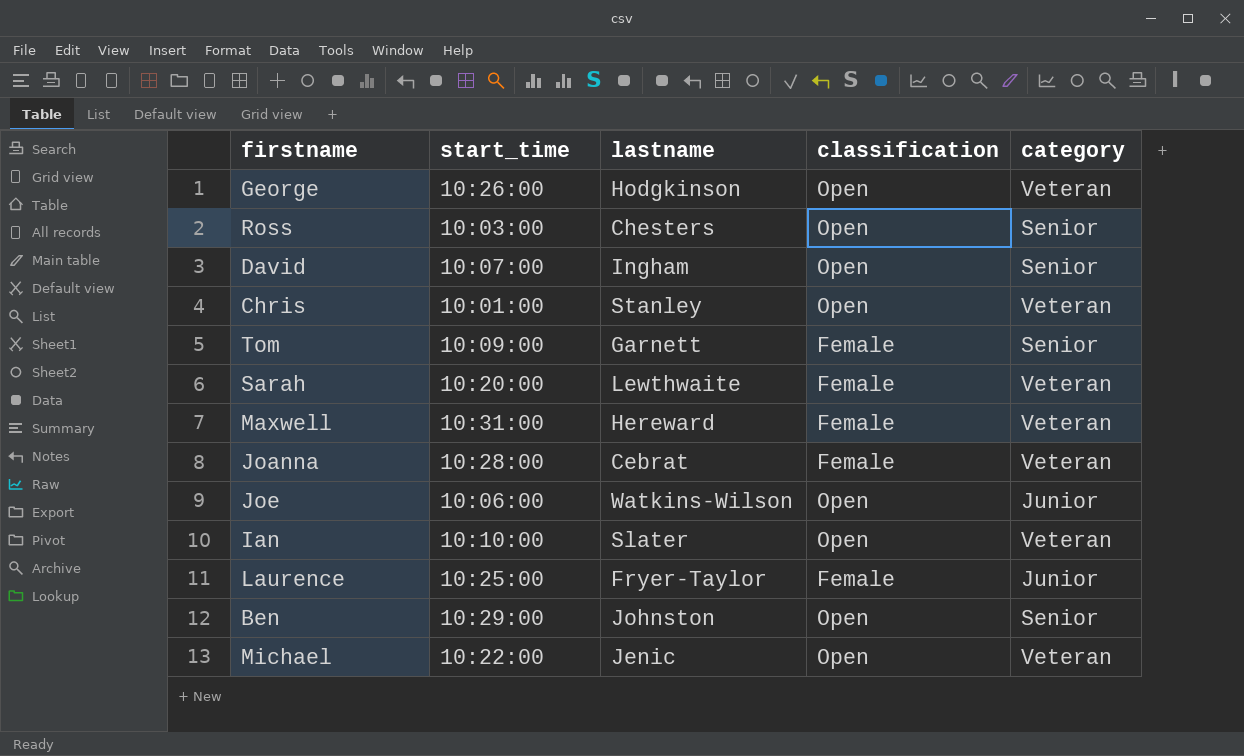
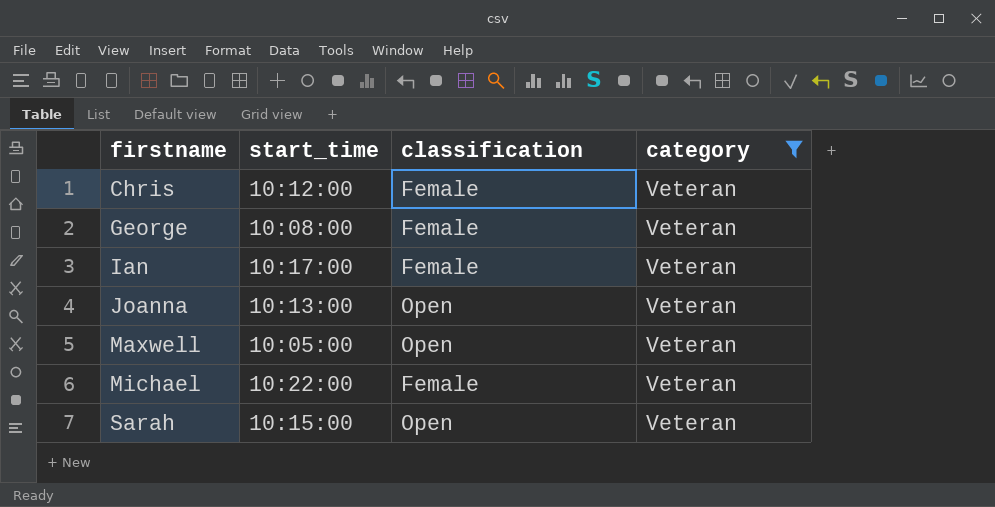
filter: none -> category = Veteran
row order: none -> firstname ascending
column lastname | position: 3 -> none
Chris | start_time: 10:01:00 -> 10:12:00
Chris | classification: Open -> Female
George | start_time: 10:26:00 -> 10:08:00
George | classification: Open -> Female
Ian | start_time: 10:10:00 -> 10:17:00
Ian | classification: Open -> Female
Joanna | start_time: 10:28:00 -> 10:13:00
Joanna | classification: Female -> Open
Maxwell | start_time: 10:31:00 -> 10:05:00
Maxwell | classification: Female -> Open
Michael | classification: Open -> Female
Sarah | start_time: 10:20:00 -> 10:15:00
Sarah | classification: Female -> Open

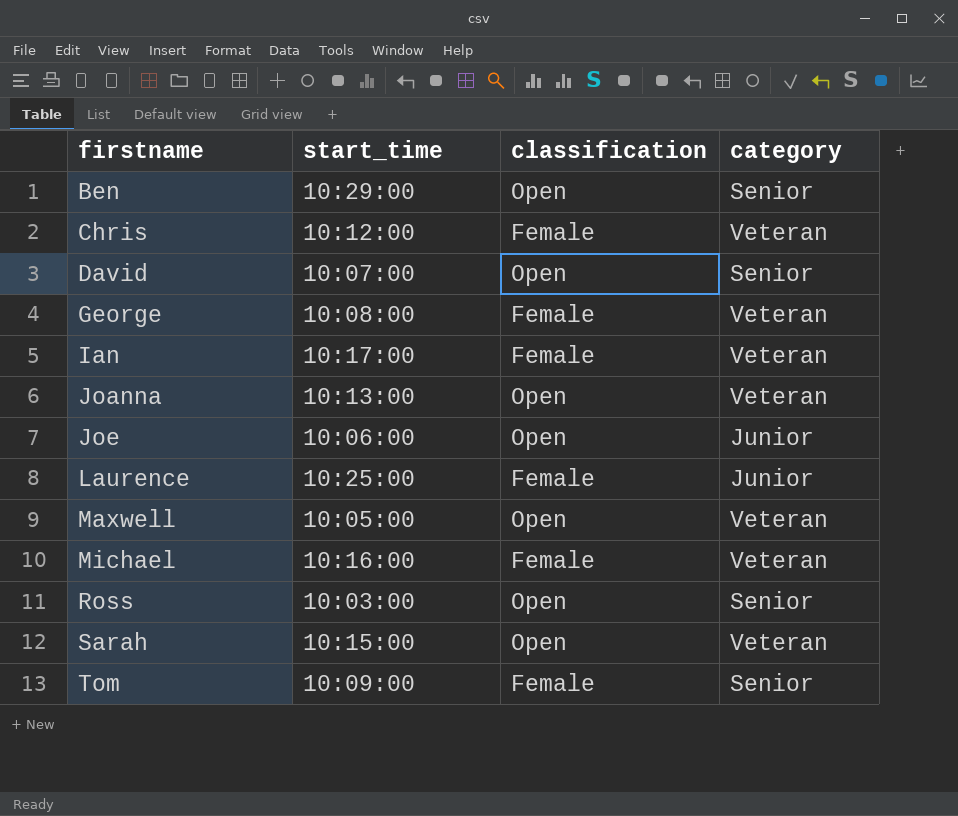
filter: category = Veteran -> none
Michael | start_time: 10:22:00 -> 10:16:00

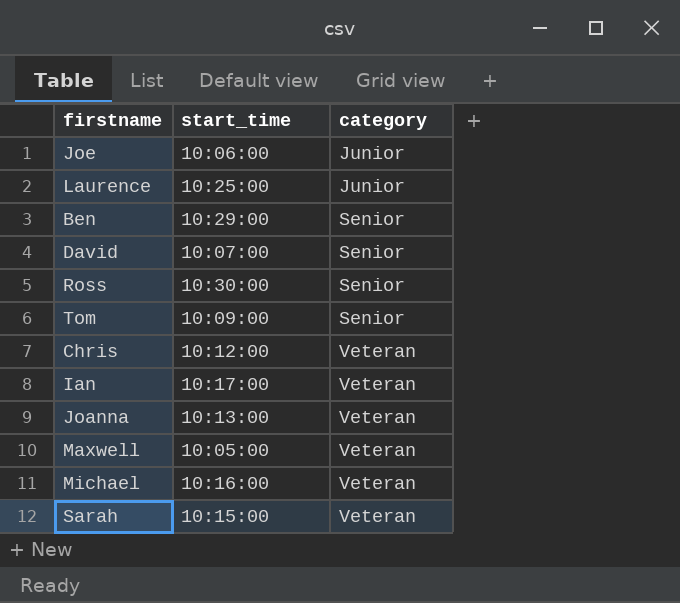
row order: firstname ascending -> category ascending
column classification | position: 3 -> none
row George: 10:08:00 | Female | Veteran -> none
Ross | start_time: 10:03:00 -> 10:30:00

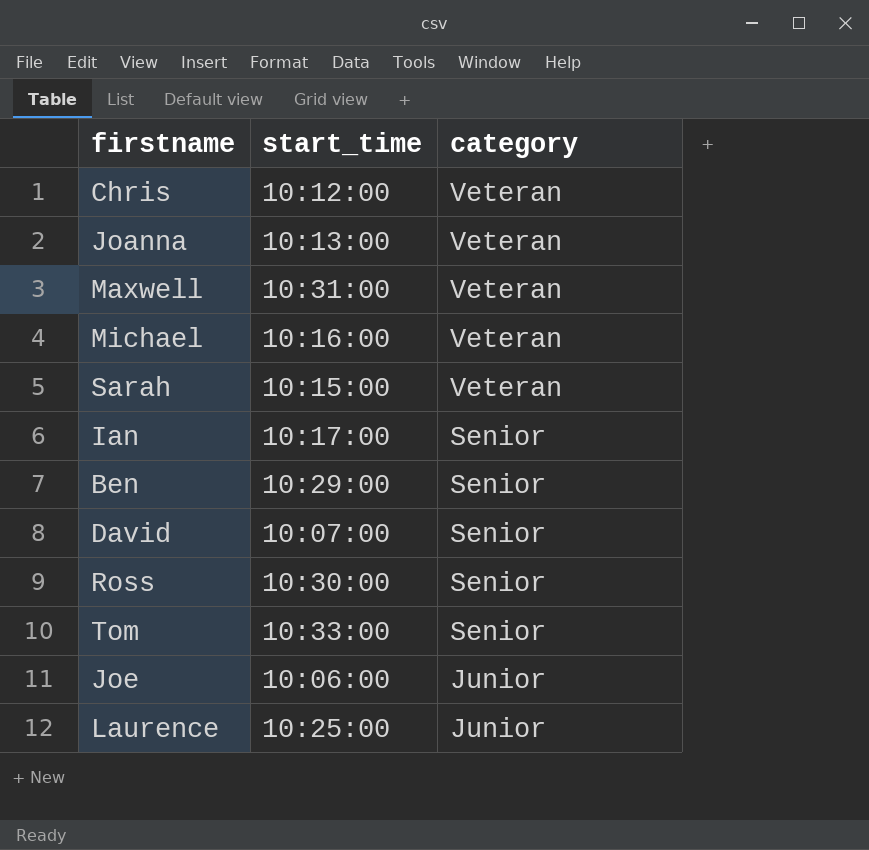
row order: category ascending -> category descending
Maxwell | start_time: 10:05:00 -> 10:31:00
Ian | category: Veteran -> Senior
Tom | start_time: 10:09:00 -> 10:33:00

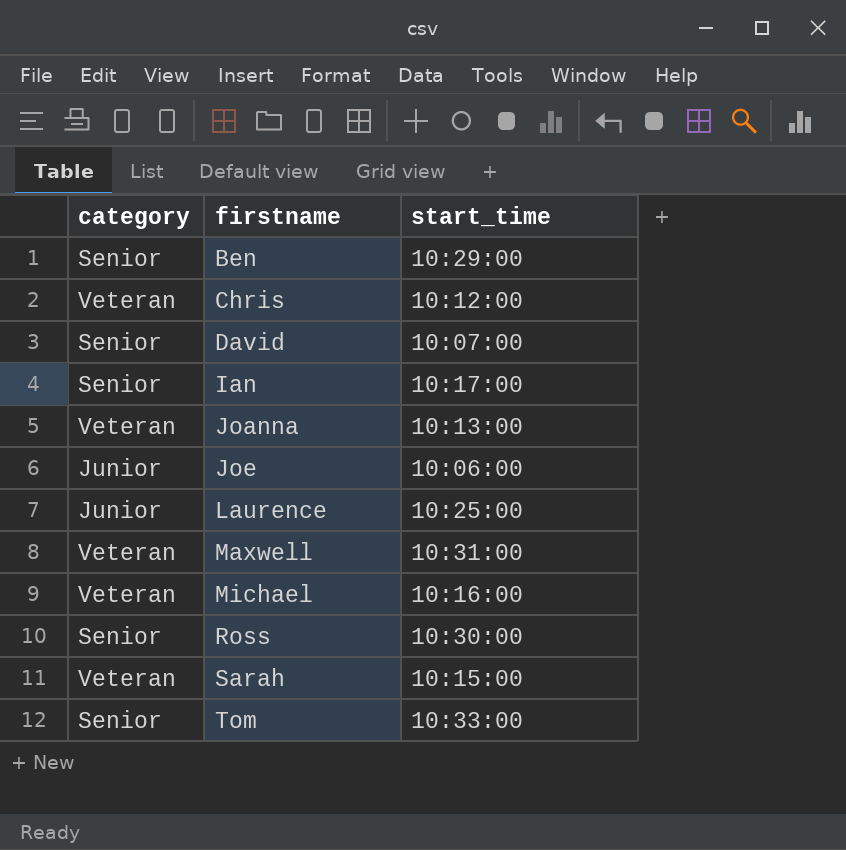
row order: category descending -> firstname ascending
column category | position: 3 -> 1

